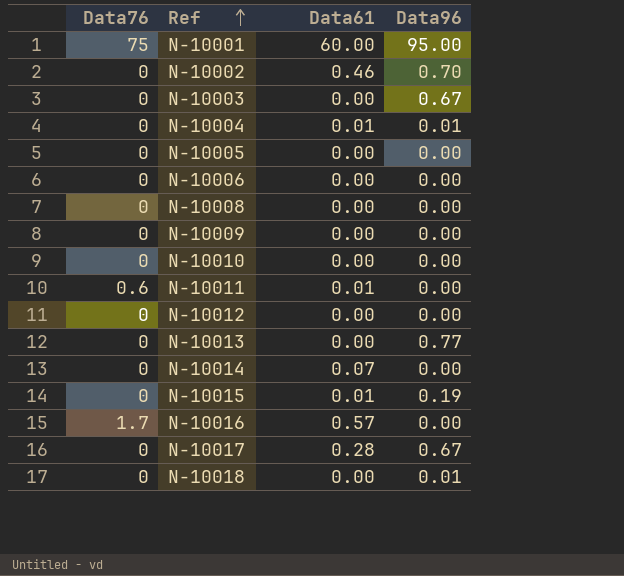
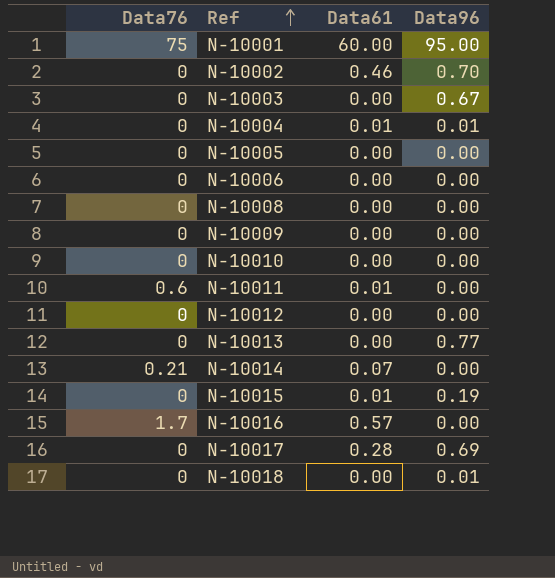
N-10014 | Data76: 0 -> 0.21
N-10017 | Data96: 0.67 -> 0.69

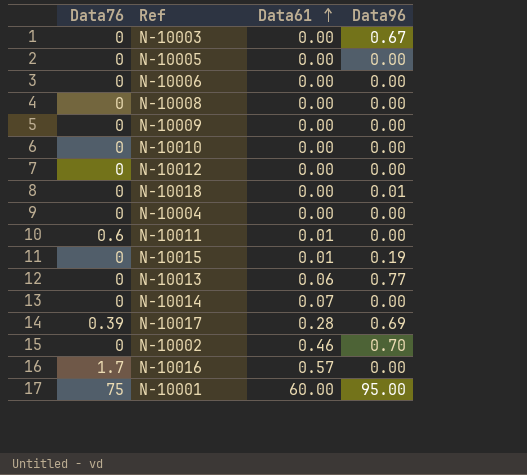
row order: Ref ascending -> Data61 ascending
N-10004 | Data61: 0.01 -> 0.00
N-10004 | Data96: 0.01 -> 0.00
N-10013 | Data61: 0.00 -> 0.06
N-10014 | Data76: 0.21 -> 0
N-10017 | Data76: 0 -> 0.39

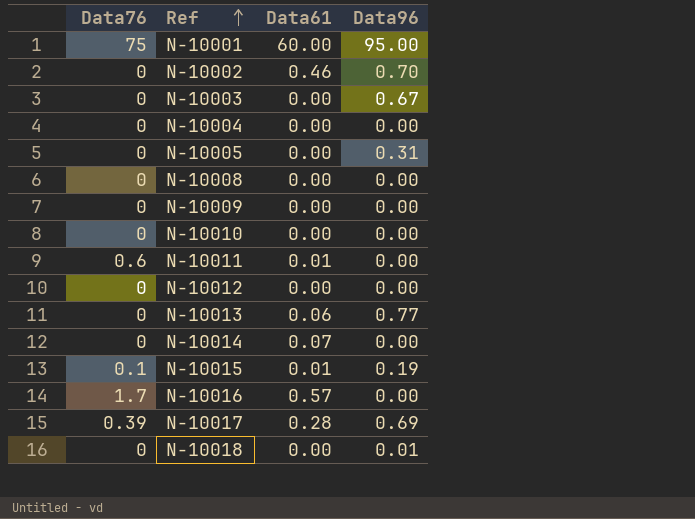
row order: Data61 ascending -> Ref ascending
row N-10006: 0 | 0.00 | 0.00 -> none
N-10005 | Data96: 0.00 -> 0.31
N-10015 | Data76: 0 -> 0.1

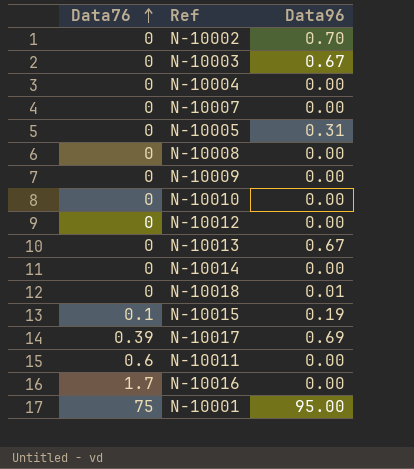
row order: Ref ascending -> Data76 ascending
column Data61 | position: 3 -> none
row N-10007: none -> 0 | 0.00
N-10013 | Data96: 0.77 -> 0.67

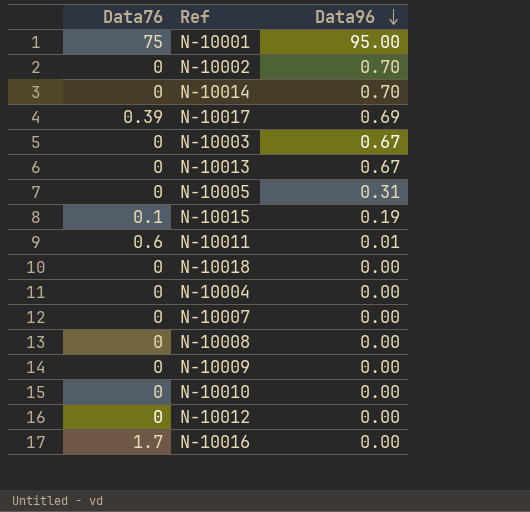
row order: Data76 ascending -> Data96 descending
N-10014 | Data96: 0.00 -> 0.70
N-10011 | Data96: 0.00 -> 0.01
N-10018 | Data96: 0.01 -> 0.00

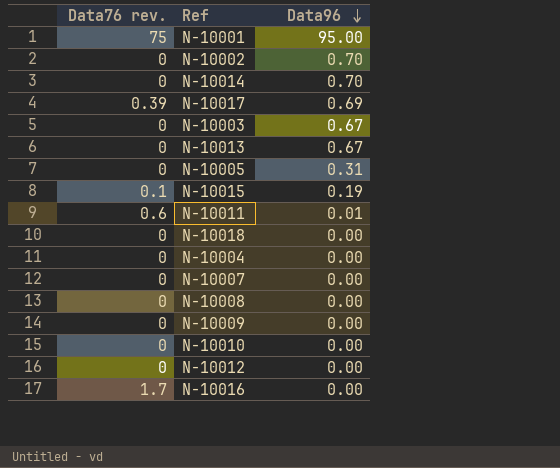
column name: Data76 -> Data76 rev.

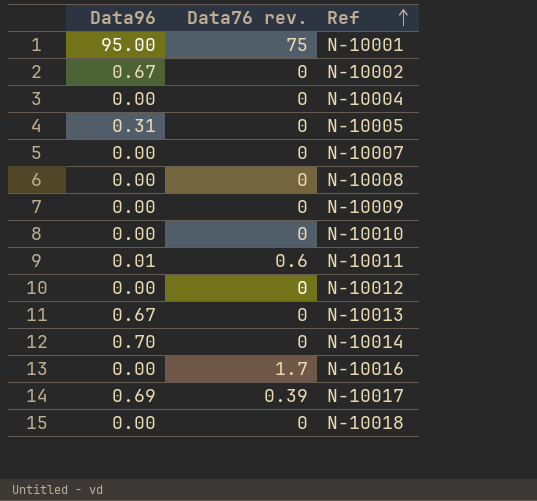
row order: Data96 descending -> Ref ascending
column Data96 | position: 3 -> 1
row N-10003: 0 | 0.67 -> none
row N-10015: 0.1 | 0.19 -> none
N-10002 | Data96: 0.70 -> 0.67

